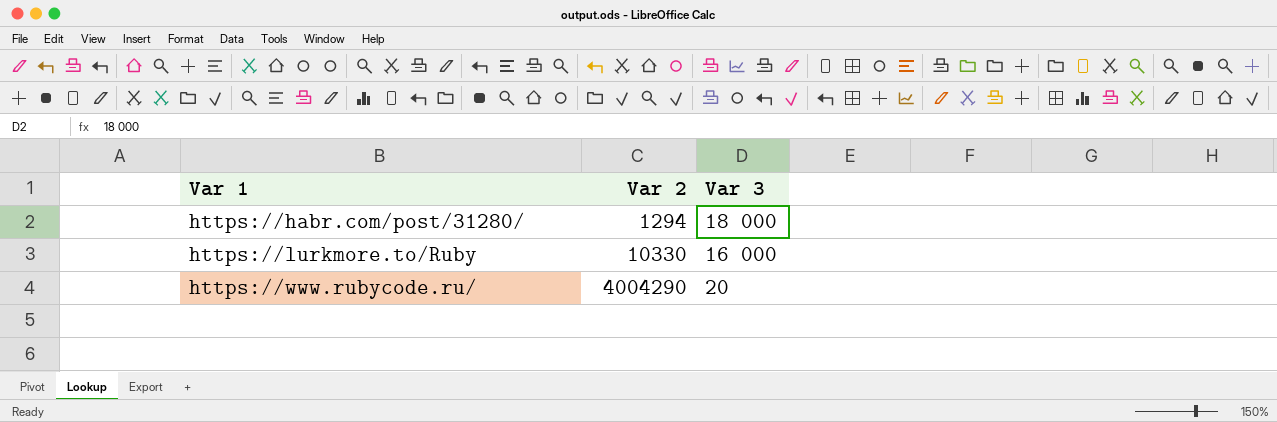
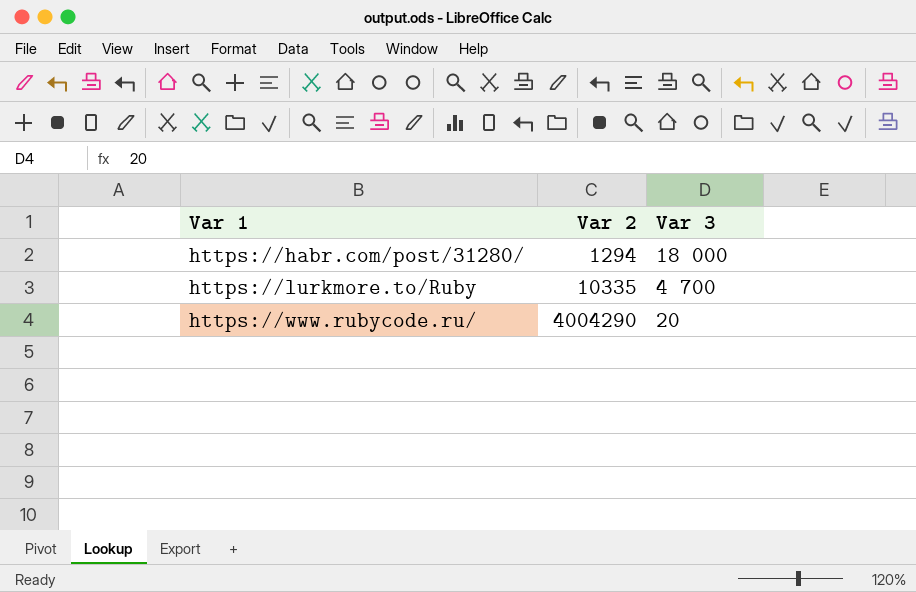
https://lurkmore.to/Ruby | Var 2: 10330 -> 10335
https://lurkmore.to/Ruby | Var 3: 16 000 -> 4 700

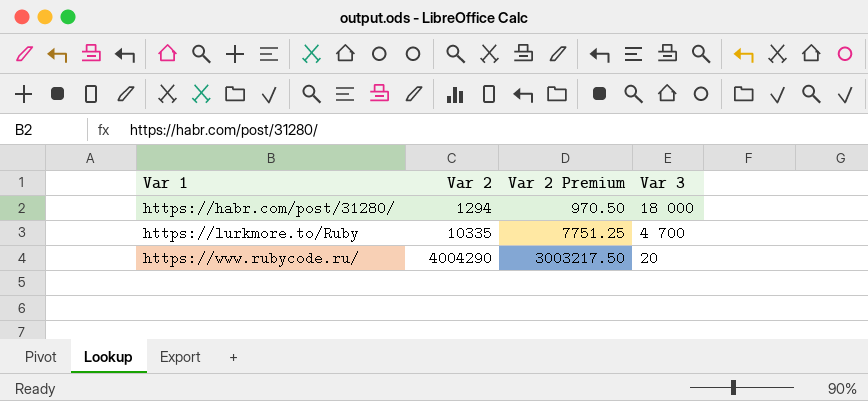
column Var 2 Premium | formula: none -> [Var 2] * 0.75

